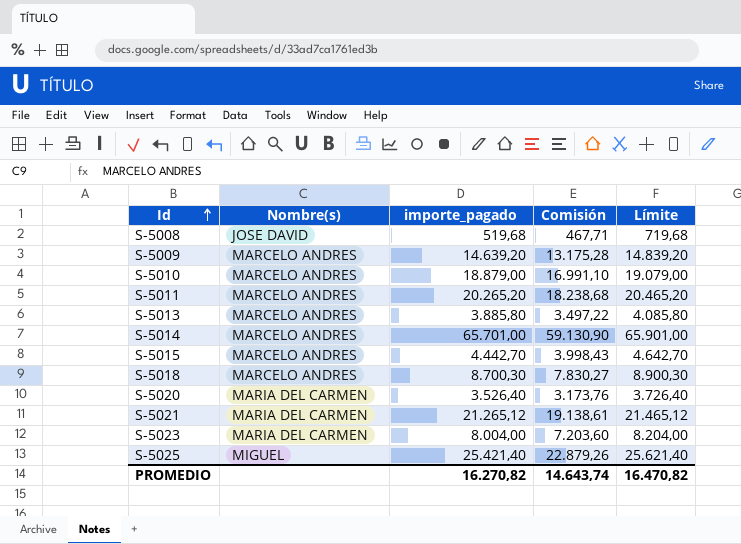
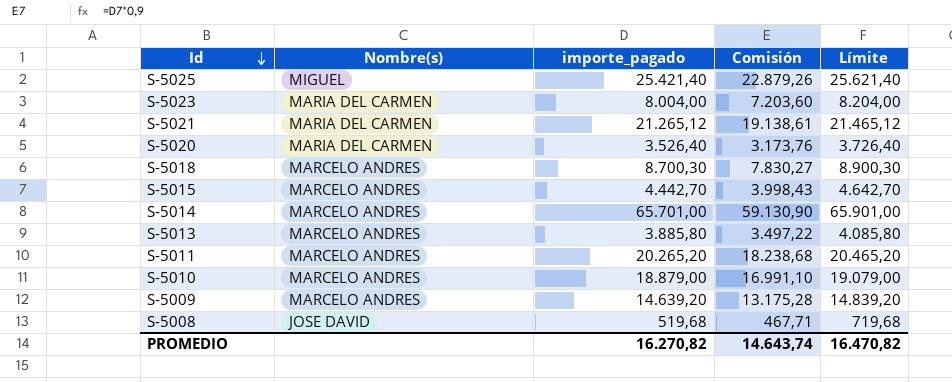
row order: Id ascending -> Id descending

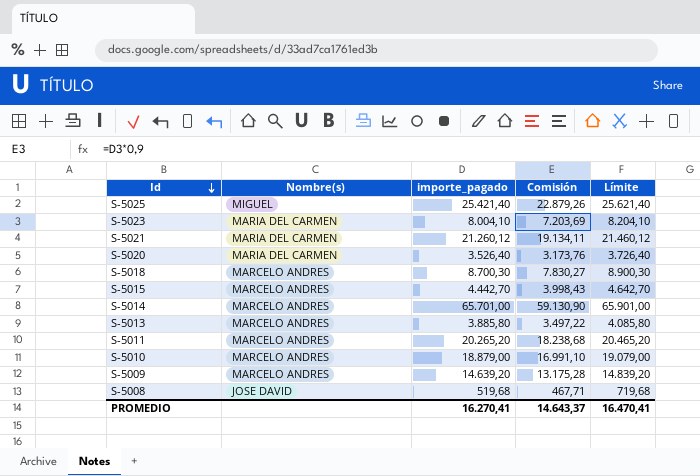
S-5023 | importe_pagado: 8.004,00 -> 8.004,10
S-5023 | Comisión: 7.203,60 -> 7.203,69
S-5023 | Límite: 8.204,00 -> 8.204,10
S-5021 | importe_pagado: 21.265,12 -> 21.260,12
S-5021 | Comisión: 19.138,61 -> 19.134,11
S-5021 | Límite: 21.465,12 -> 21.460,12
PROMEDIO | importe_pagado: 16.270,82 -> 16.270,41
PROMEDIO | Comisión: 14.643,74 -> 14.643,37
PROMEDIO | Límite: 16.470,82 -> 16.470,41

